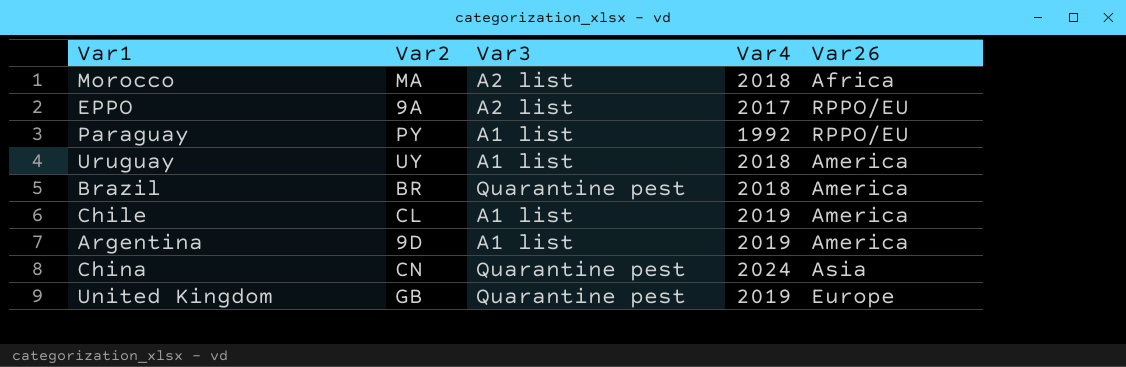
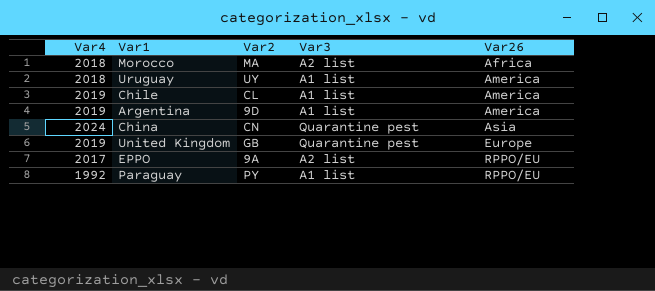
row order: none -> Var26 ascending
column Var4 | position: 4 -> 1
row Brazil: BR | Quarantine pest | 2018 | America -> none

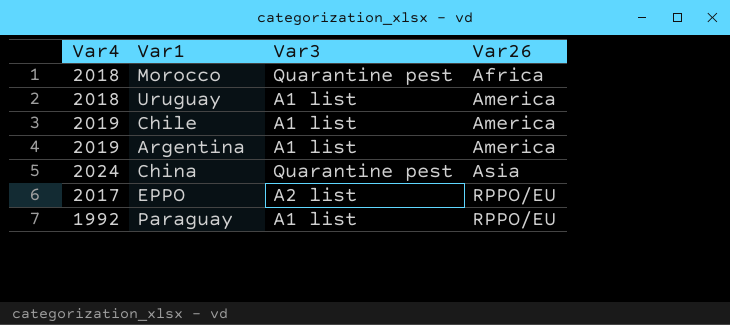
column Var2 | position: 3 -> none
row United Kingdom: 2019 | GB | Quarantine pest | Europe -> none
Morocco | Var3: A2 list -> Quarantine pest

